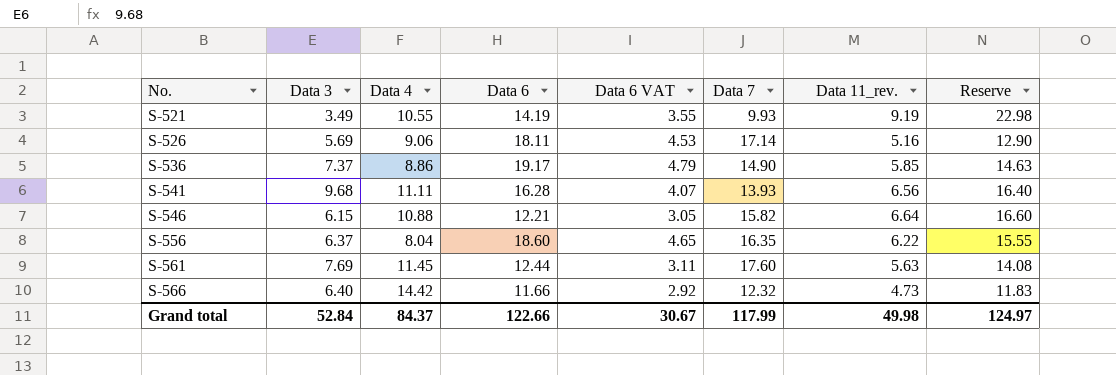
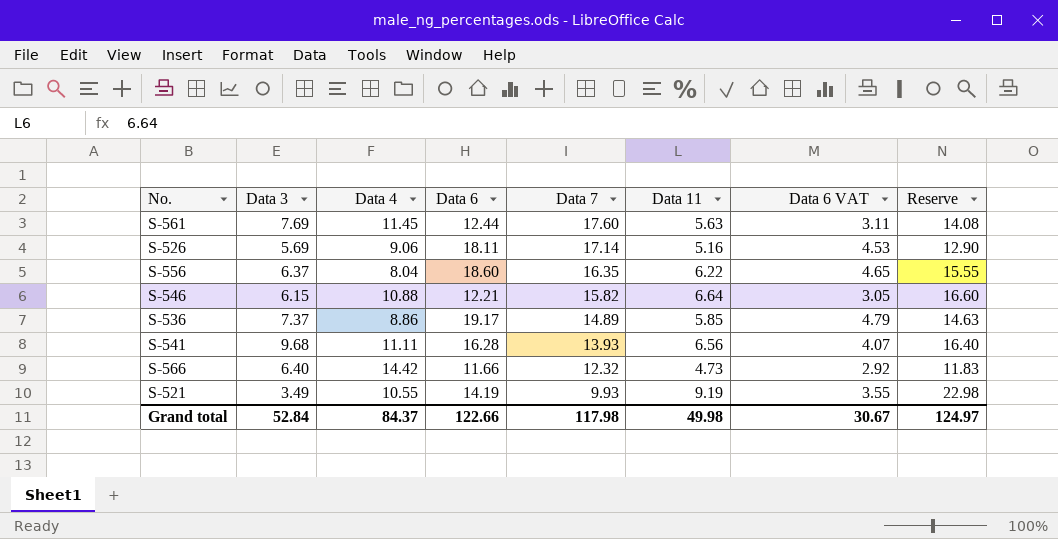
row order: No. ascending -> Data 7 descending
column name: Data 11_rev. -> Data 11
column Data 6 VAT | position: 5 -> 7
S-536 | Data 7: 14.90 -> 14.89
Grand total | Data 7: 117.99 -> 117.98

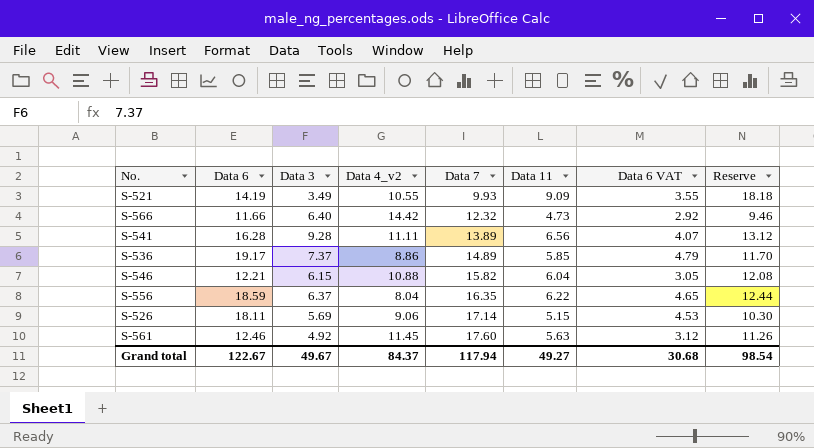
row order: Data 7 descending -> Data 7 ascending
column Data 6 | position: 4 -> 2
column name: Data 4 -> Data 4_v2
column Reserve | formula: [Data 11] * 2.5 -> [Data 11] * 2
S-521 | Data 11: 9.19 -> 9.09
S-541 | Data 3: 9.68 -> 9.28
S-541 | Data 7: 13.93 -> 13.89
S-546 | Data 11: 6.64 -> 6.04
S-556 | Data 6: 18.60 -> 18.59
S-526 | Data 11: 5.16 -> 5.15
S-561 | Data 6: 12.44 -> 12.46
S-561 | Data 3: 7.69 -> 4.92
S-561 | Data 6 VAT: 3.11 -> 3.12
Grand total | Data 6: 122.66 -> 122.67
Grand total | Data 3: 52.84 -> 49.67
Grand total | Data 7: 117.98 -> 117.94
Grand total | Data 11: 49.98 -> 49.27
Grand total | Data 6 VAT: 30.67 -> 30.68
Grand total | Reserve: 124.97 -> 98.54

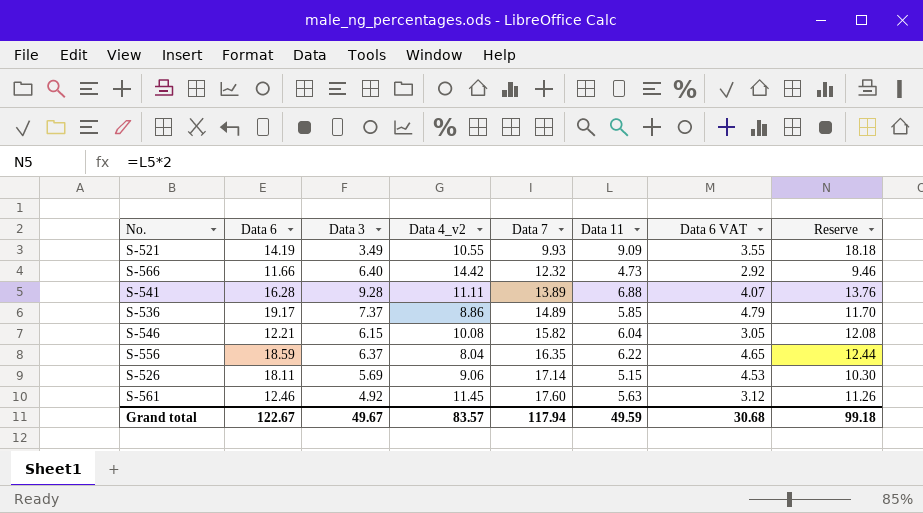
S-541 | Data 11: 6.56 -> 6.88
S-541 | Reserve: 13.12 -> 13.76
S-546 | Data 4_v2: 10.88 -> 10.08
Grand total | Data 4_v2: 84.37 -> 83.57
Grand total | Data 11: 49.27 -> 49.59
Grand total | Reserve: 98.54 -> 99.18

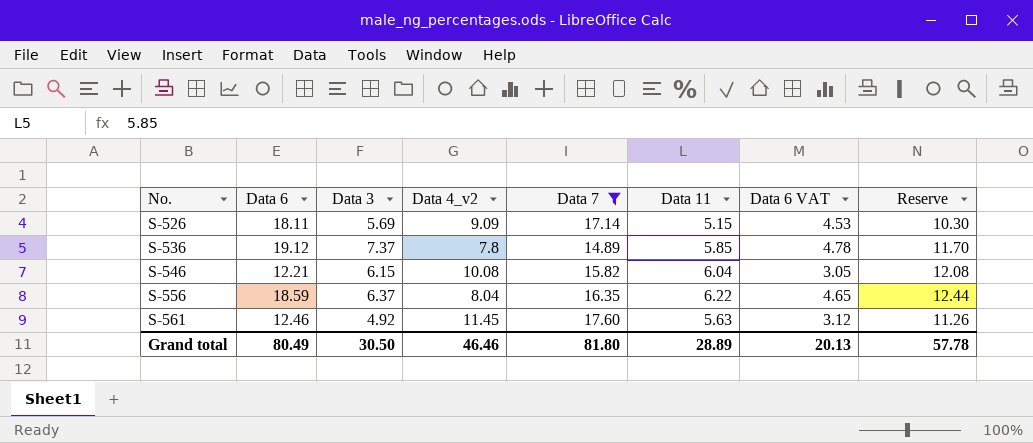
filter: none -> Data 7 >= 14.89
row order: Data 7 ascending -> No. ascending
S-526 | Data 4_v2: 9.06 -> 9.09
S-536 | Data 6: 19.17 -> 19.12
S-536 | Data 4_v2: 8.86 -> 7.8
S-536 | Data 6 VAT: 4.79 -> 4.78
Grand total | Data 6: 122.67 -> 80.49
Grand total | Data 3: 49.67 -> 30.50
Grand total | Data 4_v2: 83.57 -> 46.46
Grand total | Data 7: 117.94 -> 81.80
Grand total | Data 11: 49.59 -> 28.89
Grand total | Data 6 VAT: 30.68 -> 20.13
Grand total | Reserve: 99.18 -> 57.78

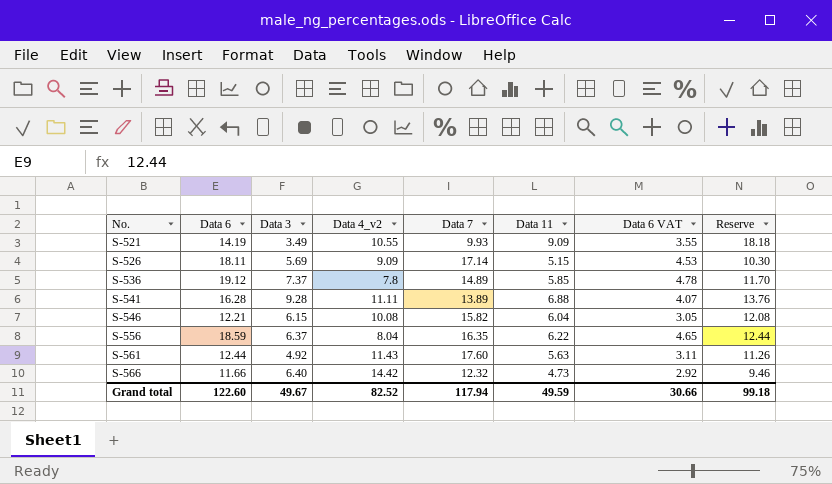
filter: Data 7 >= 14.89 -> none
S-561 | Data 6: 12.46 -> 12.44
S-561 | Data 4_v2: 11.45 -> 11.43
S-561 | Data 6 VAT: 3.12 -> 3.11
Grand total | Data 6: 80.49 -> 122.60
Grand total | Data 3: 30.50 -> 49.67
Grand total | Data 4_v2: 46.46 -> 82.52
Grand total | Data 7: 81.80 -> 117.94
Grand total | Data 11: 28.89 -> 49.59
Grand total | Data 6 VAT: 20.13 -> 30.66
Grand total | Reserve: 57.78 -> 99.18

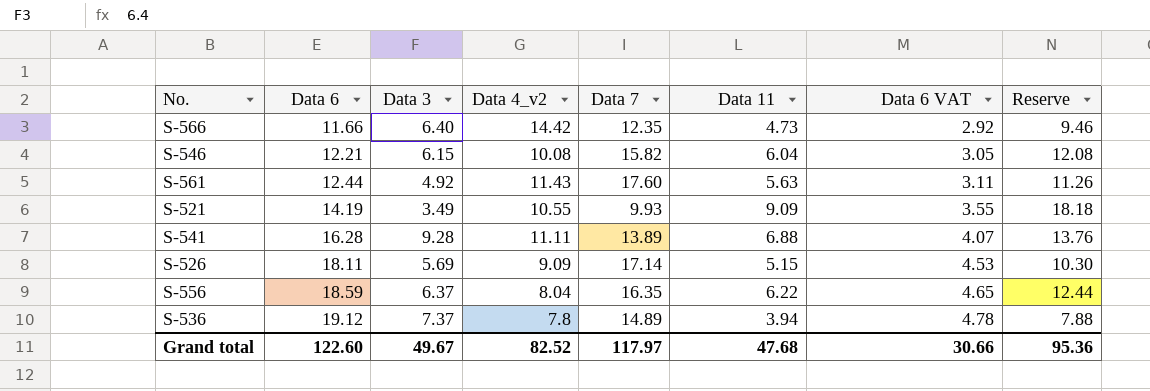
row order: No. ascending -> Data 6 ascending
S-566 | Data 7: 12.32 -> 12.35
S-536 | Data 11: 5.85 -> 3.94
S-536 | Reserve: 11.70 -> 7.88
Grand total | Data 7: 117.94 -> 117.97
Grand total | Data 11: 49.59 -> 47.68
Grand total | Reserve: 99.18 -> 95.36

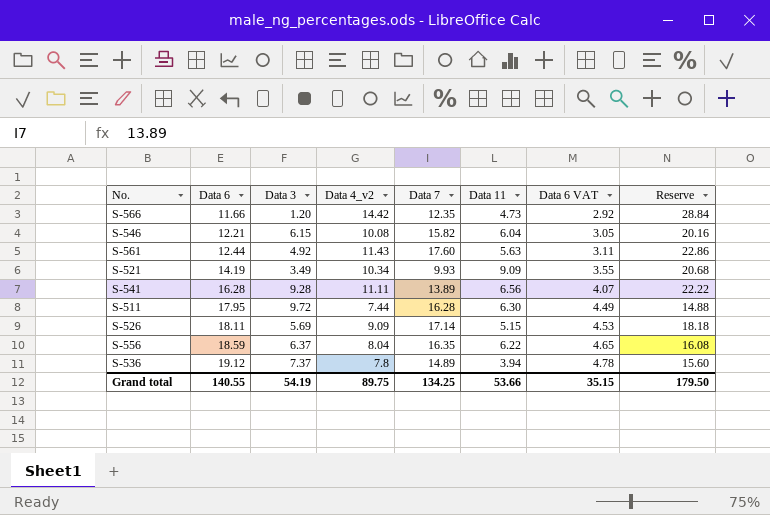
column Reserve | formula: [Data 11] * 2 -> [Data 4_v2] * 2
S-566 | Data 3: 6.40 -> 1.20
S-521 | Data 4_v2: 10.55 -> 10.34
S-541 | Data 11: 6.88 -> 6.56
row S-511: none -> 17.95 | 9.72 | 7.44 | 16.28 | 6.30 | 4.49 | 14.88
Grand total | Data 6: 122.60 -> 140.55
Grand total | Data 3: 49.67 -> 54.19
Grand total | Data 4_v2: 82.52 -> 89.75
Grand total | Data 7: 117.97 -> 134.25
Grand total | Data 11: 47.68 -> 53.66
Grand total | Data 6 VAT: 30.66 -> 35.15
Grand total | Reserve: 95.36 -> 179.50

